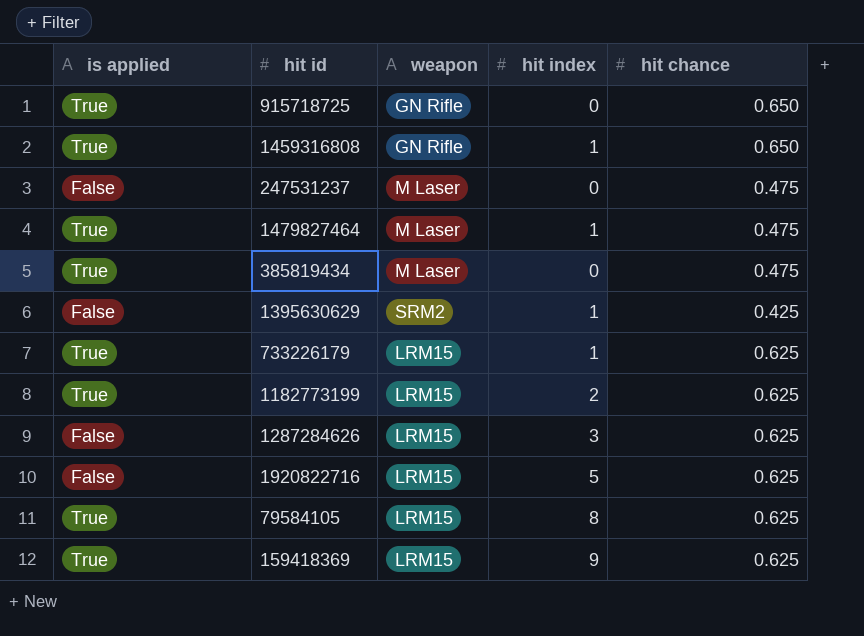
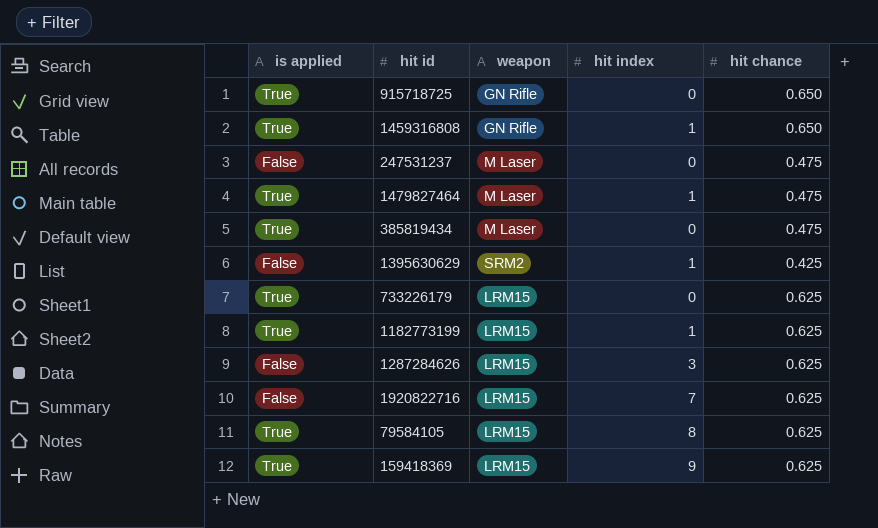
733226179 | hit index: 1 -> 0
1182773199 | hit index: 2 -> 1
1920822716 | hit index: 5 -> 7

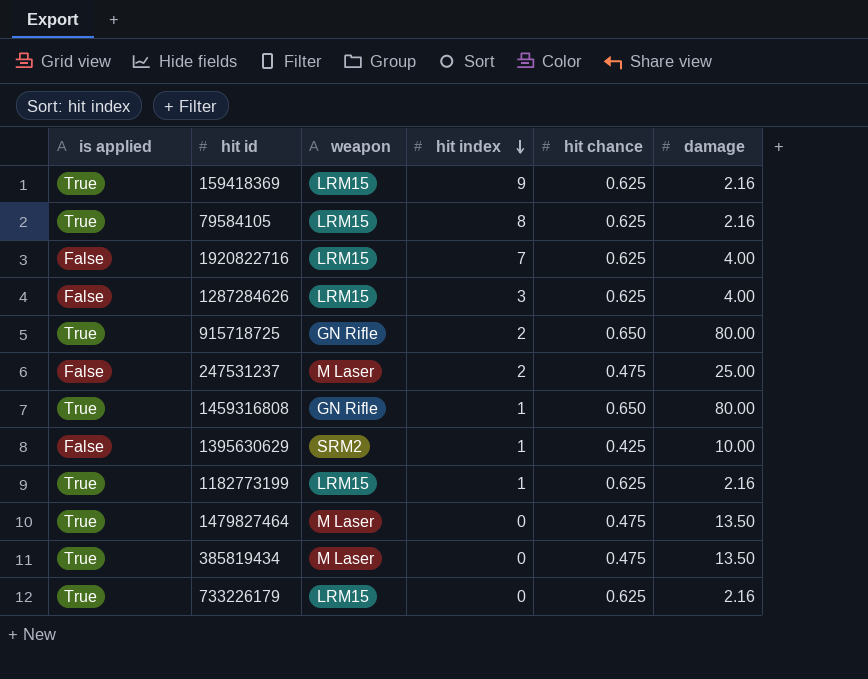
row order: none -> hit index descending
column damage | position: none -> 6
915718725 | hit index: 0 -> 2
247531237 | hit index: 0 -> 2
1479827464 | hit index: 1 -> 0

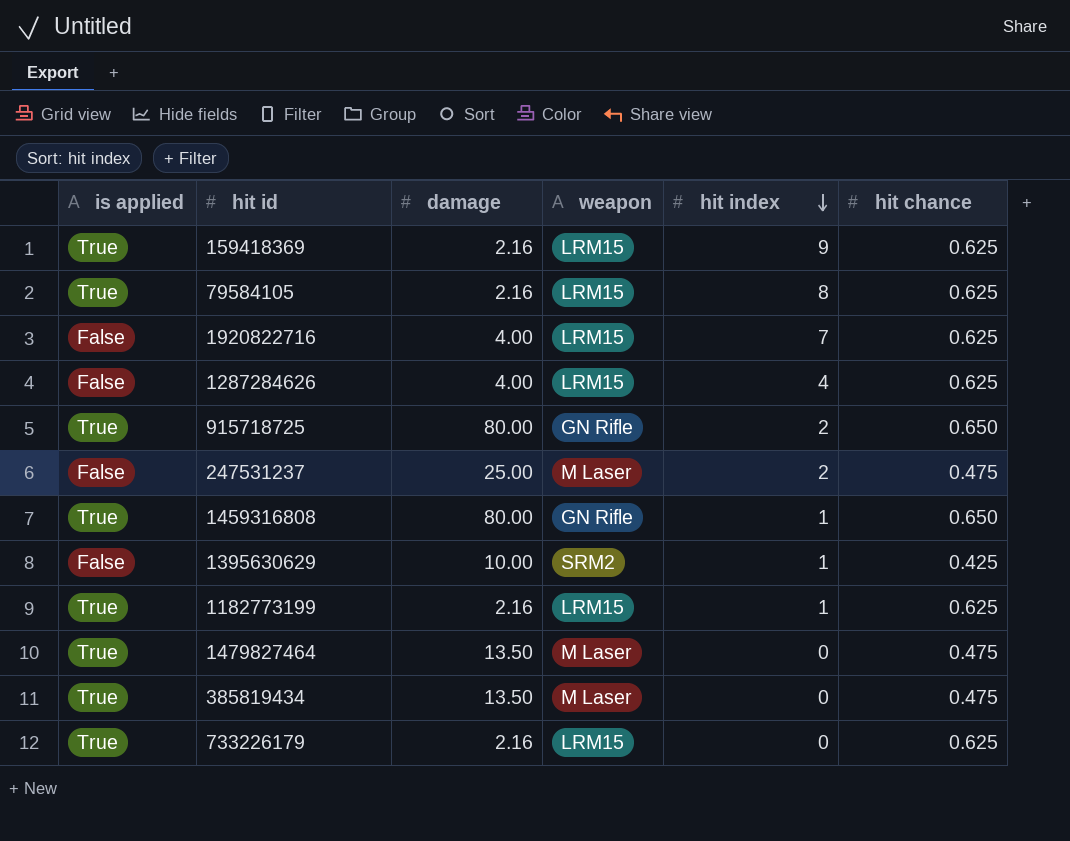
column damage | position: 6 -> 3
1287284626 | hit index: 3 -> 4

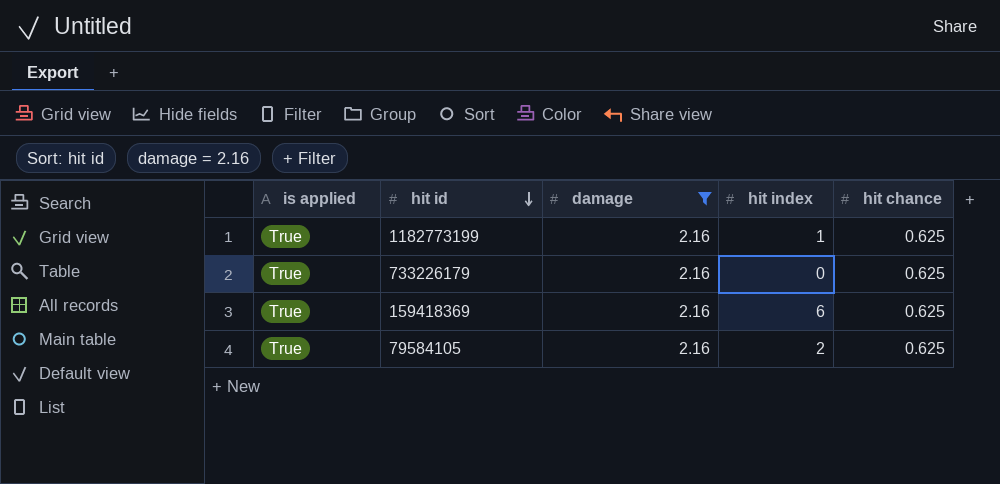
filter: none -> damage = 2.16
row order: hit index descending -> hit id descending
column weapon | position: 4 -> none
159418369 | hit index: 9 -> 6
79584105 | hit index: 8 -> 2

